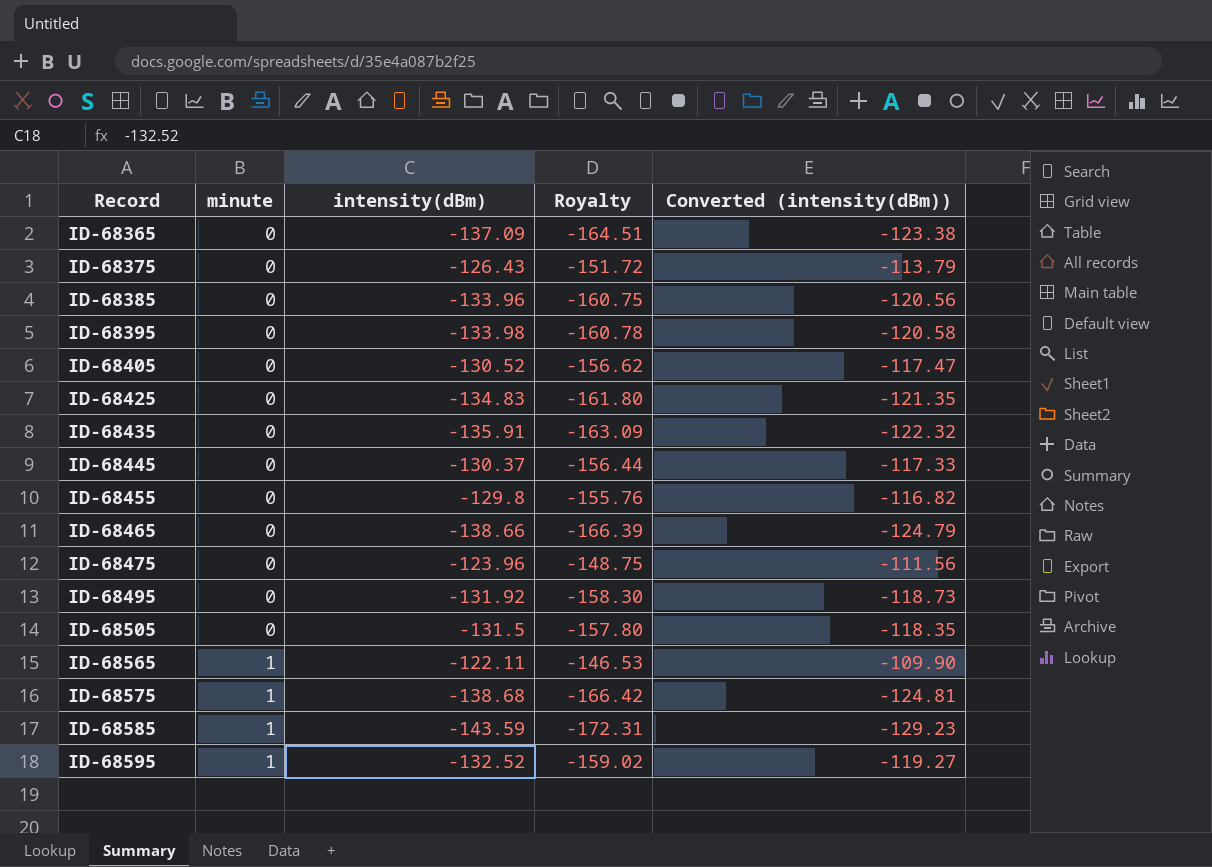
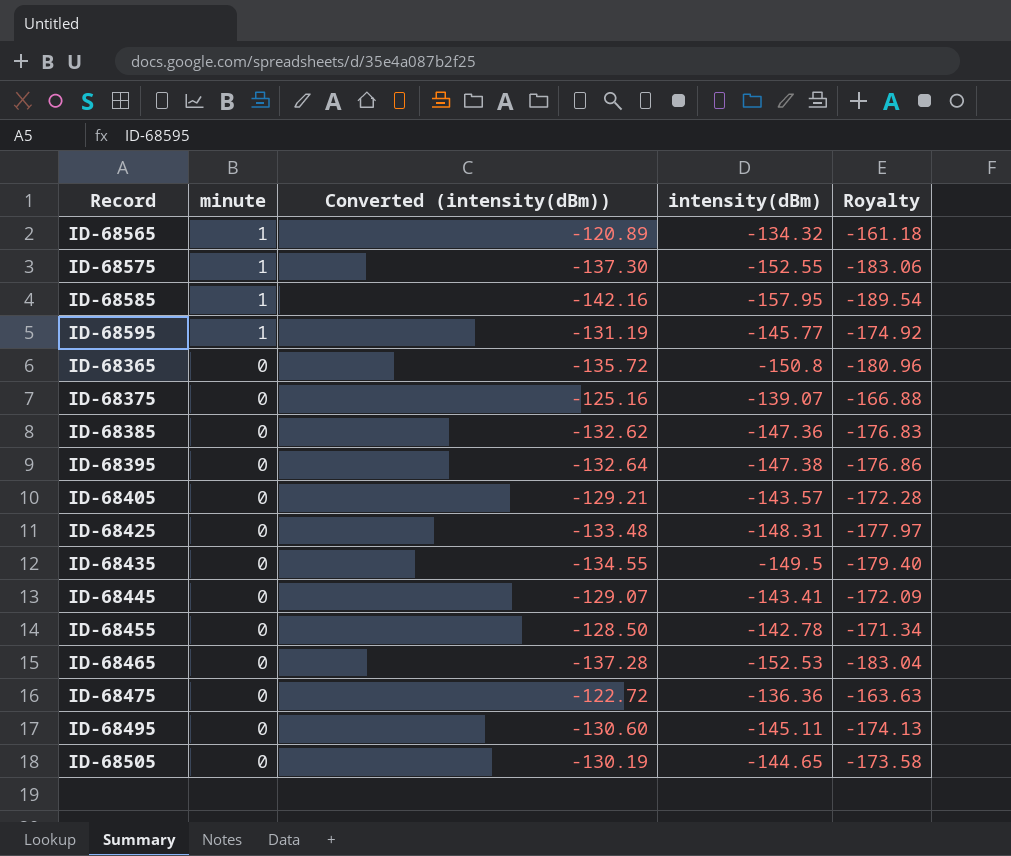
row order: Record ascending -> minute descending
column Converted (intensity(dBm)) | position: 5 -> 3
ID-68565 | Converted (intensity(dBm)): -109.90 -> -120.89
ID-68565 | intensity(dBm): -122.11 -> -134.32
ID-68565 | Royalty: -146.53 -> -161.18
ID-68575 | Converted (intensity(dBm)): -124.81 -> -137.30
ID-68575 | intensity(dBm): -138.68 -> -152.55
ID-68575 | Royalty: -166.42 -> -183.06
ID-68585 | Converted (intensity(dBm)): -129.23 -> -142.16
ID-68585 | intensity(dBm): -143.59 -> -157.95
ID-68585 | Royalty: -172.31 -> -189.54
ID-68595 | Converted (intensity(dBm)): -119.27 -> -131.19
ID-68595 | intensity(dBm): -132.52 -> -145.77
ID-68595 | Royalty: -159.02 -> -174.92
ID-68365 | Converted (intensity(dBm)): -123.38 -> -135.72
ID-68365 | intensity(dBm): -137.09 -> -150.8
ID-68365 | Royalty: -164.51 -> -180.96
ID-68375 | Converted (intensity(dBm)): -113.79 -> -125.16
ID-68375 | intensity(dBm): -126.43 -> -139.07
ID-68375 | Royalty: -151.72 -> -166.88
ID-68385 | Converted (intensity(dBm)): -120.56 -> -132.62
ID-68385 | intensity(dBm): -133.96 -> -147.36
ID-68385 | Royalty: -160.75 -> -176.83
ID-68395 | Converted (intensity(dBm)): -120.58 -> -132.64
ID-68395 | intensity(dBm): -133.98 -> -147.38
ID-68395 | Royalty: -160.78 -> -176.86
ID-68405 | Converted (intensity(dBm)): -117.47 -> -129.21
ID-68405 | intensity(dBm): -130.52 -> -143.57
ID-68405 | Royalty: -156.62 -> -172.28
ID-68425 | Converted (intensity(dBm)): -121.35 -> -133.48
ID-68425 | intensity(dBm): -134.83 -> -148.31
ID-68425 | Royalty: -161.80 -> -177.97
ID-68435 | Converted (intensity(dBm)): -122.32 -> -134.55
ID-68435 | intensity(dBm): -135.91 -> -149.5
ID-68435 | Royalty: -163.09 -> -179.40
ID-68445 | Converted (intensity(dBm)): -117.33 -> -129.07
ID-68445 | intensity(dBm): -130.37 -> -143.41
ID-68445 | Royalty: -156.44 -> -172.09
ID-68455 | Converted (intensity(dBm)): -116.82 -> -128.50
ID-68455 | intensity(dBm): -129.8 -> -142.78
ID-68455 | Royalty: -155.76 -> -171.34
ID-68465 | Converted (intensity(dBm)): -124.79 -> -137.28
ID-68465 | intensity(dBm): -138.66 -> -152.53
ID-68465 | Royalty: -166.39 -> -183.04
ID-68475 | Converted (intensity(dBm)): -111.56 -> -122.72
ID-68475 | intensity(dBm): -123.96 -> -136.36
ID-68475 | Royalty: -148.75 -> -163.63
ID-68495 | Converted (intensity(dBm)): -118.73 -> -130.60
ID-68495 | intensity(dBm): -131.92 -> -145.11
ID-68495 | Royalty: -158.30 -> -174.13
ID-68505 | Converted (intensity(dBm)): -118.35 -> -130.19
ID-68505 | intensity(dBm): -131.5 -> -144.65
ID-68505 | Royalty: -157.80 -> -173.58

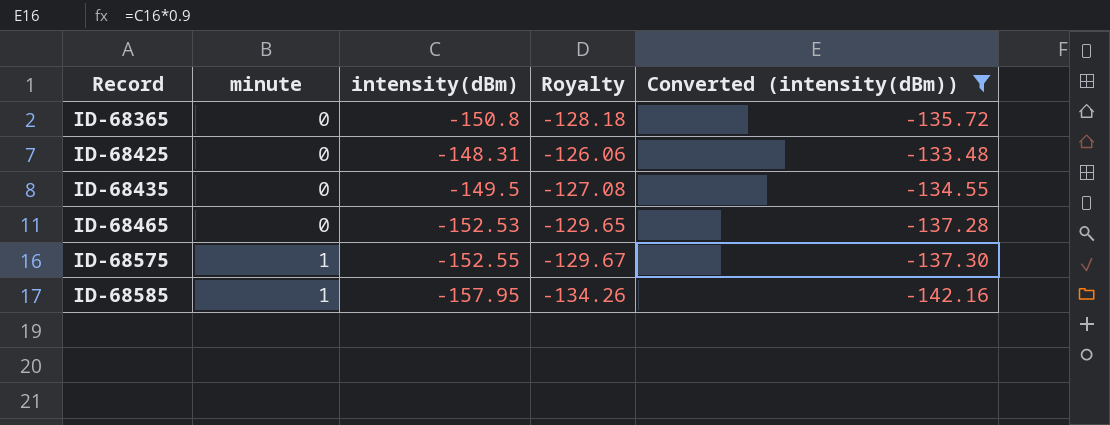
filter: none -> Converted (intensity(dBm)) <= -133.48
row order: minute descending -> Record ascending
column Royalty | formula: [intensity(dBm)] * 1.2 -> [intensity(dBm)] * 0.85
column Converted (intensity(dBm)) | position: 3 -> 5

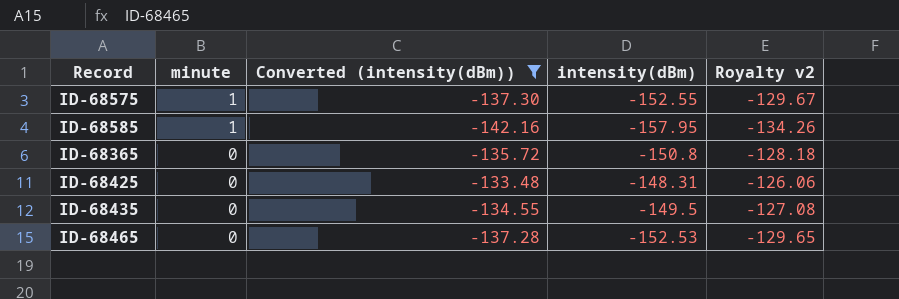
row order: Record ascending -> minute descending
column Converted (intensity(dBm)) | position: 5 -> 3
column name: Royalty -> Royalty v2

